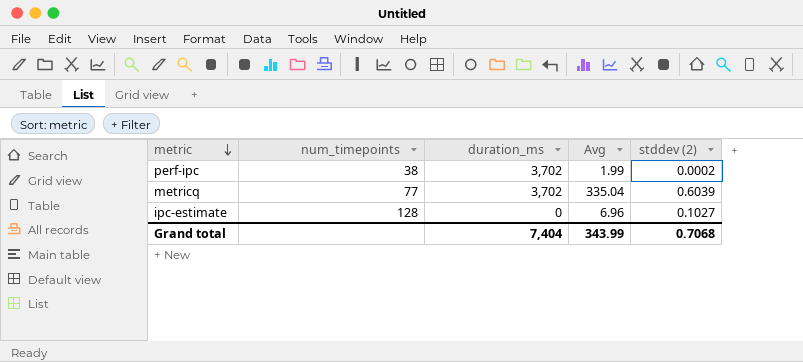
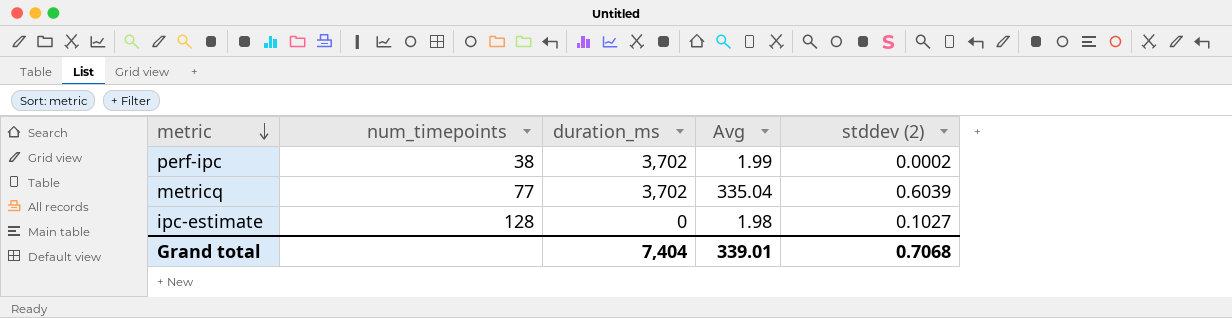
ipc-estimate | Avg: 6.96 -> 1.98
Grand total | Avg: 343.99 -> 339.01

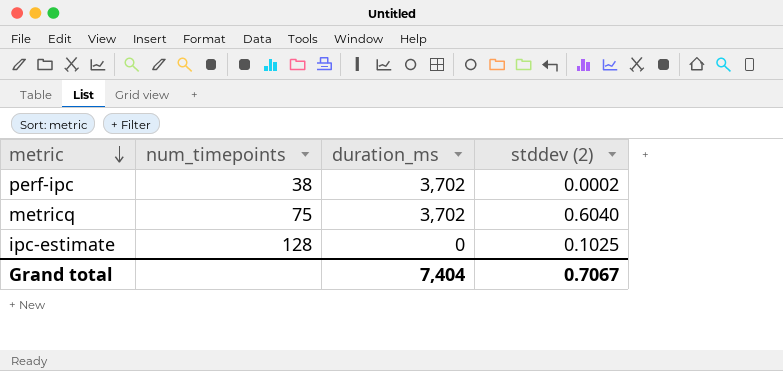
column Avg | position: 4 -> none
metricq | num_timepoints: 77 -> 75
metricq | stddev (2): 0.6039 -> 0.6040
ipc-estimate | stddev (2): 0.1027 -> 0.1025
Grand total | stddev (2): 0.7068 -> 0.7067

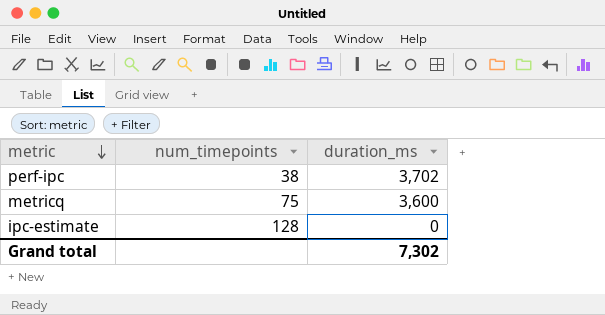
column stddev (2) | position: 4 -> none
metricq | duration_ms: 3,702 -> 3,600
Grand total | duration_ms: 7,404 -> 7,302

